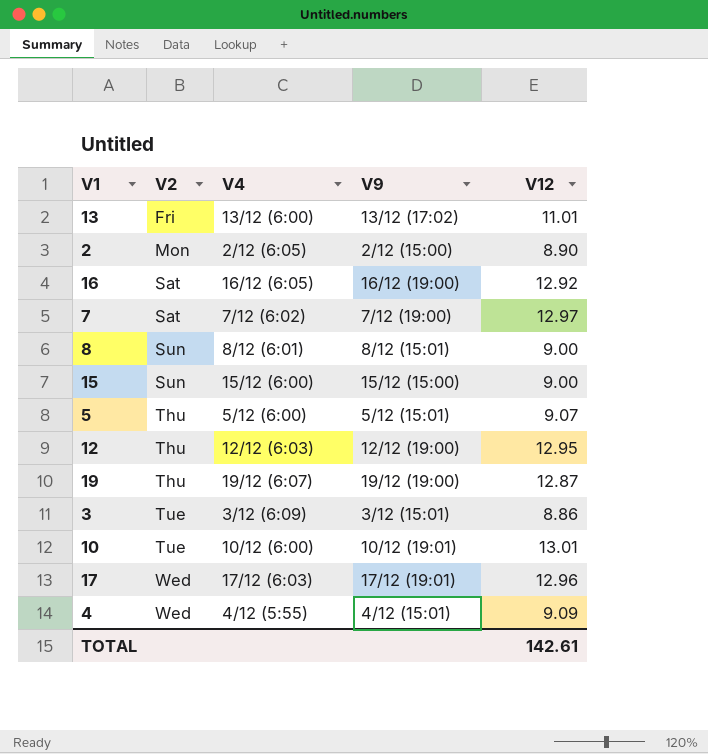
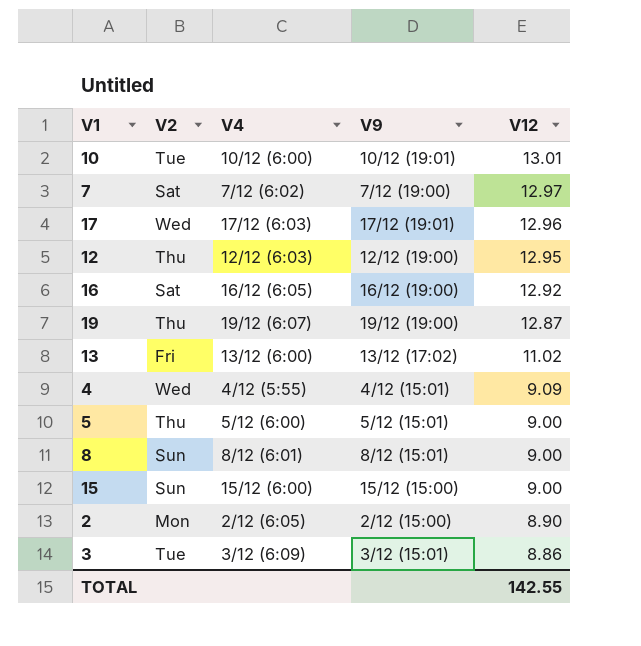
row order: V2 ascending -> V12 descending
13 | V12: 11.01 -> 11.02
5 | V12: 9.07 -> 9.00
TOTAL | V12: 142.61 -> 142.55

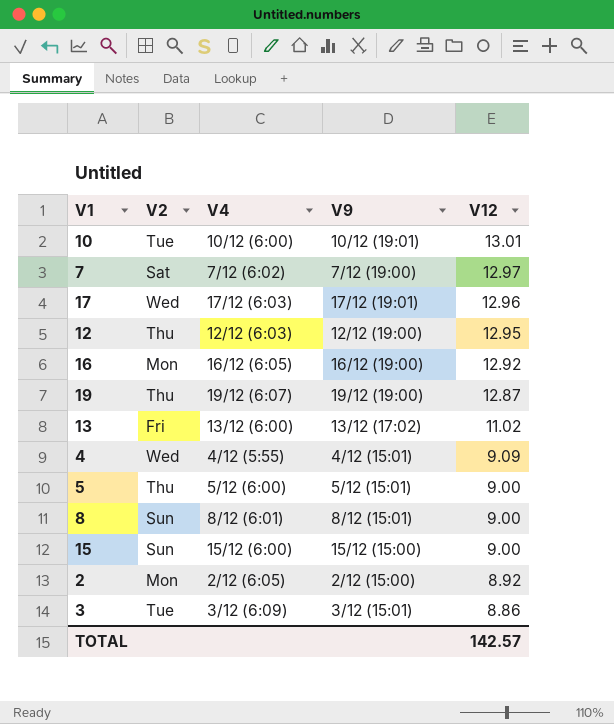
16 | V2: Sat -> Mon
2 | V12: 8.90 -> 8.92
TOTAL | V12: 142.55 -> 142.57

